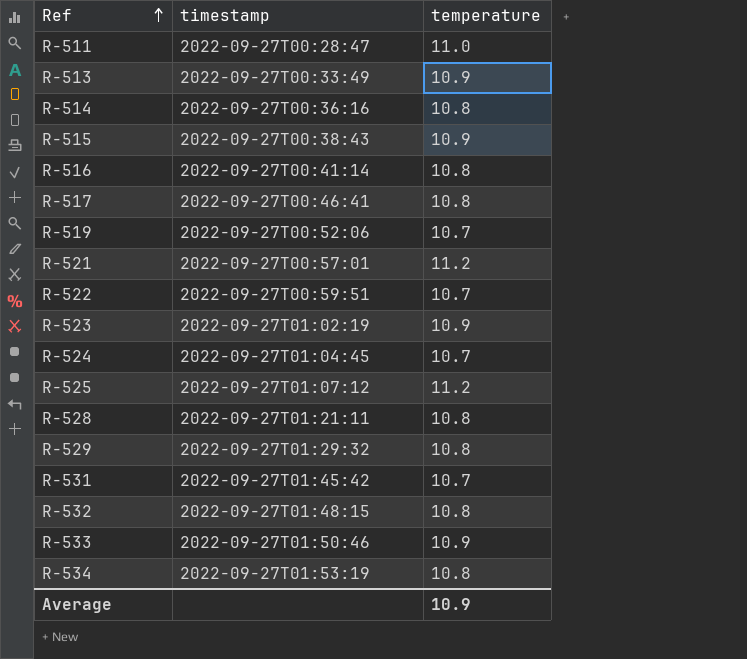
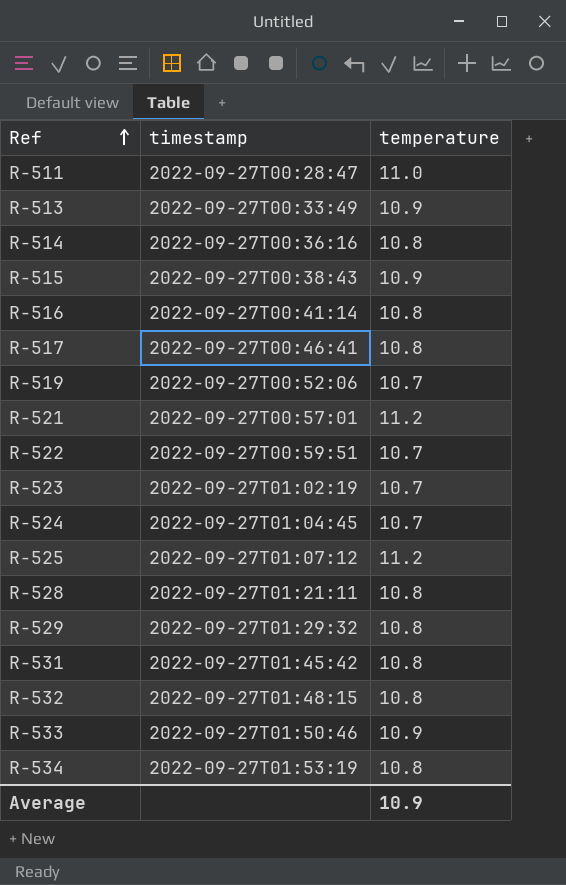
R-523 | temperature: 10.9 -> 10.7
R-531 | temperature: 10.7 -> 10.8

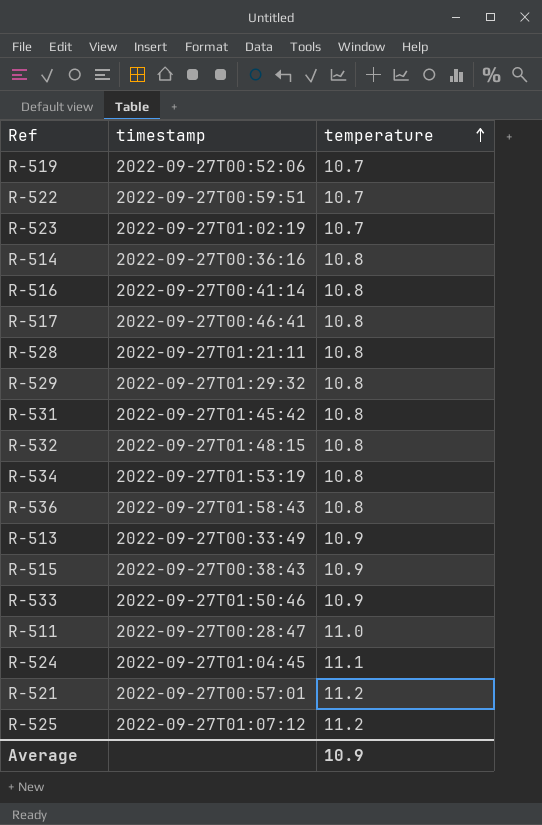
row order: Ref ascending -> temperature ascending
row R-536: none -> 2022-09-27T01:58:43 | 10.8
R-524 | temperature: 10.7 -> 11.1

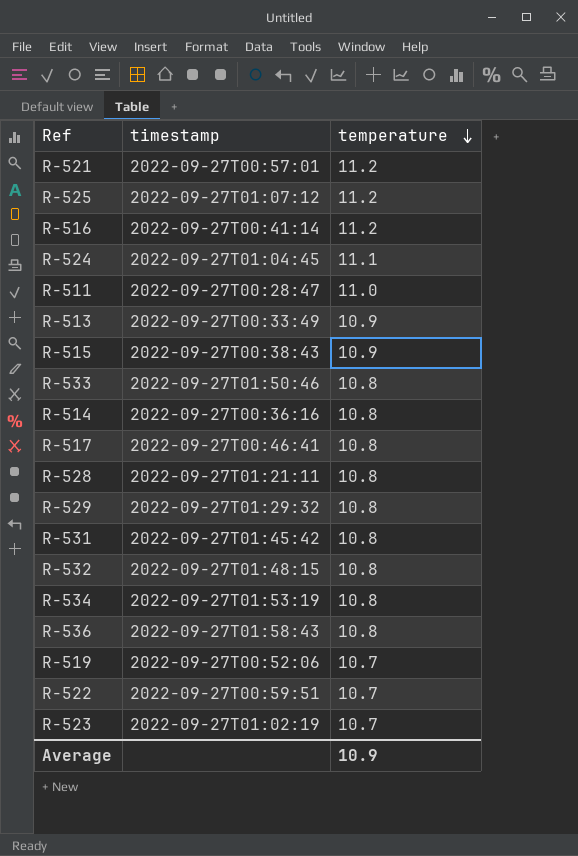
row order: temperature ascending -> temperature descending
R-516 | temperature: 10.8 -> 11.2
R-533 | temperature: 10.9 -> 10.8

